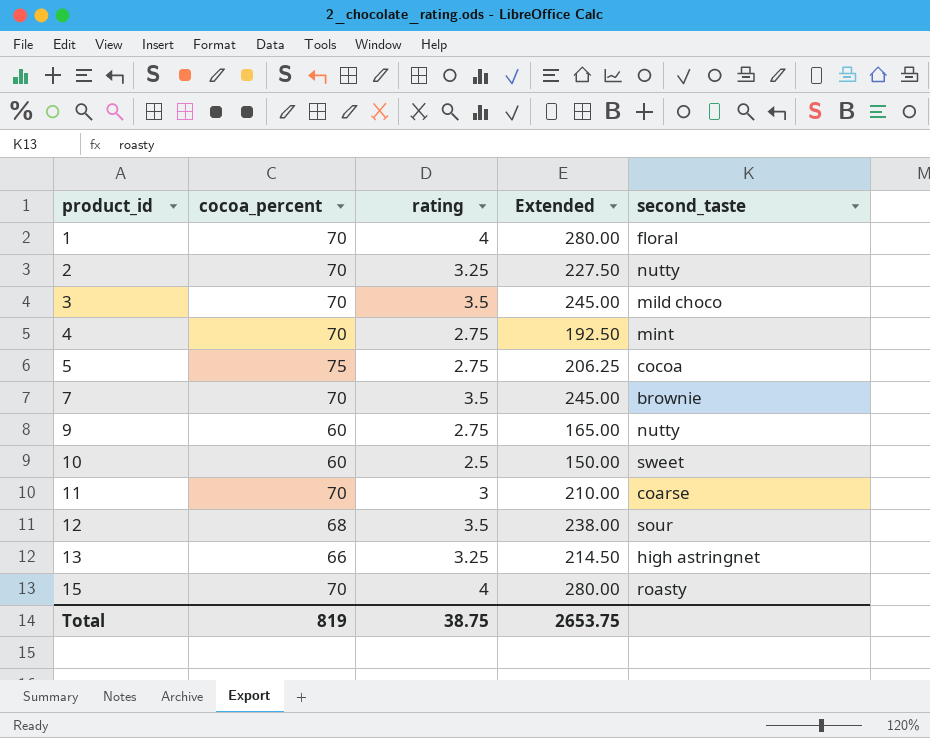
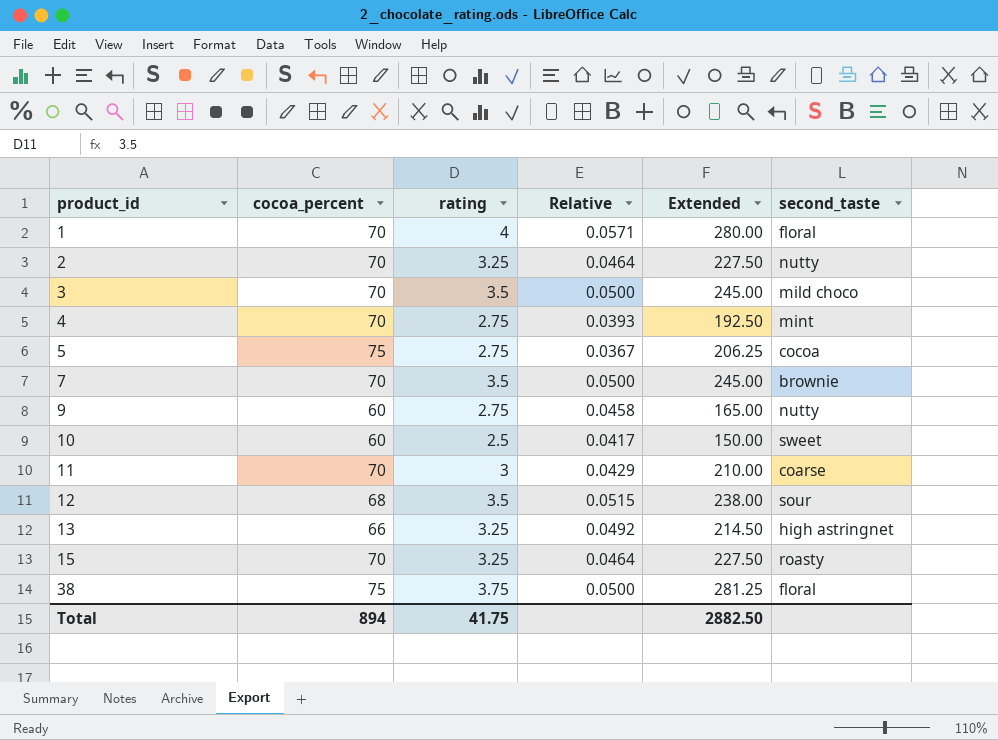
column Relative | formula: none -> [rating] / [cocoa_percent]
15 | rating: 4 -> 3.25
15 | Extended: 280.00 -> 227.50
row 38: none -> 75 | 3.75 | 0.0500 | 281.25 | floral
Total | cocoa_percent: 819 -> 894
Total | rating: 38.75 -> 41.75
Total | Extended: 2653.75 -> 2882.50

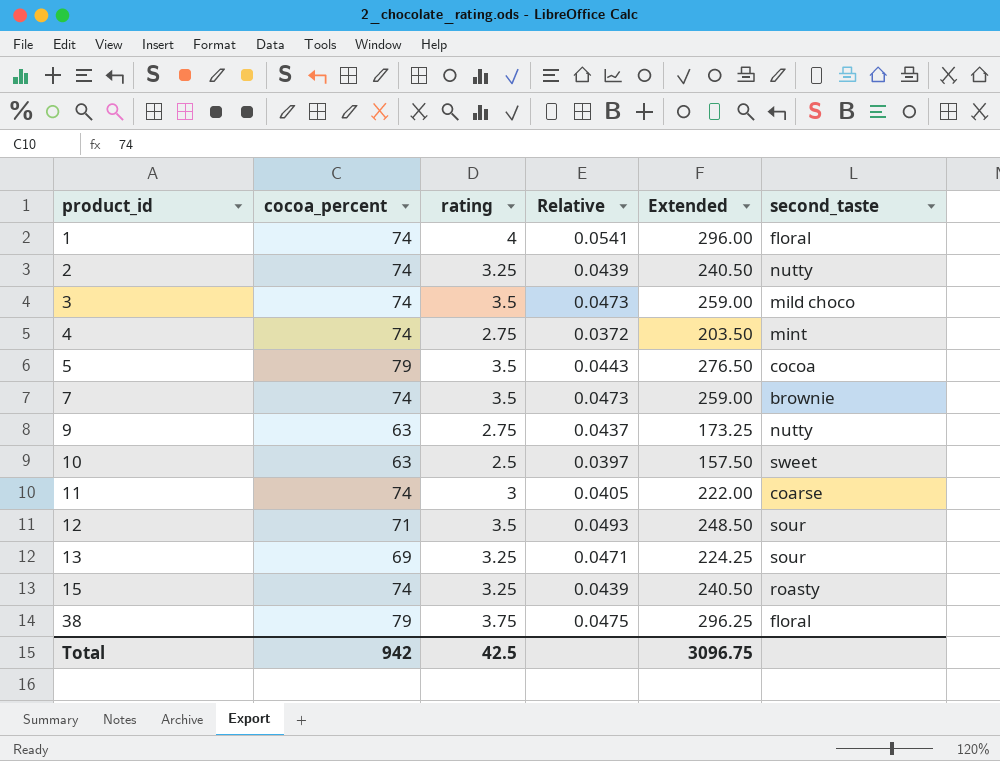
1 | cocoa_percent: 70 -> 74
1 | Relative: 0.0571 -> 0.0541
1 | Extended: 280.00 -> 296.00
2 | cocoa_percent: 70 -> 74
2 | Relative: 0.0464 -> 0.0439
2 | Extended: 227.50 -> 240.50
3 | cocoa_percent: 70 -> 74
3 | Relative: 0.0500 -> 0.0473
3 | Extended: 245.00 -> 259.00
4 | cocoa_percent: 70 -> 74
4 | Relative: 0.0393 -> 0.0372
4 | Extended: 192.50 -> 203.50
5 | cocoa_percent: 75 -> 79
5 | rating: 2.75 -> 3.5
5 | Relative: 0.0367 -> 0.0443
5 | Extended: 206.25 -> 276.50
7 | cocoa_percent: 70 -> 74
7 | Relative: 0.0500 -> 0.0473
7 | Extended: 245.00 -> 259.00
9 | cocoa_percent: 60 -> 63
9 | Relative: 0.0458 -> 0.0437
9 | Extended: 165.00 -> 173.25
10 | cocoa_percent: 60 -> 63
10 | Relative: 0.0417 -> 0.0397
10 | Extended: 150.00 -> 157.50
11 | cocoa_percent: 70 -> 74
11 | Relative: 0.0429 -> 0.0405
11 | Extended: 210.00 -> 222.00
12 | cocoa_percent: 68 -> 71
12 | Relative: 0.0515 -> 0.0493
12 | Extended: 238.00 -> 248.50
13 | cocoa_percent: 66 -> 69
13 | Relative: 0.0492 -> 0.0471
13 | Extended: 214.50 -> 224.25
13 | second_taste: high astringnet -> sour
15 | cocoa_percent: 70 -> 74
15 | Relative: 0.0464 -> 0.0439
15 | Extended: 227.50 -> 240.50
38 | cocoa_percent: 75 -> 79
38 | Relative: 0.0500 -> 0.0475
38 | Extended: 281.25 -> 296.25
Total | cocoa_percent: 894 -> 942
Total | rating: 41.75 -> 42.5
Total | Extended: 2882.50 -> 3096.75

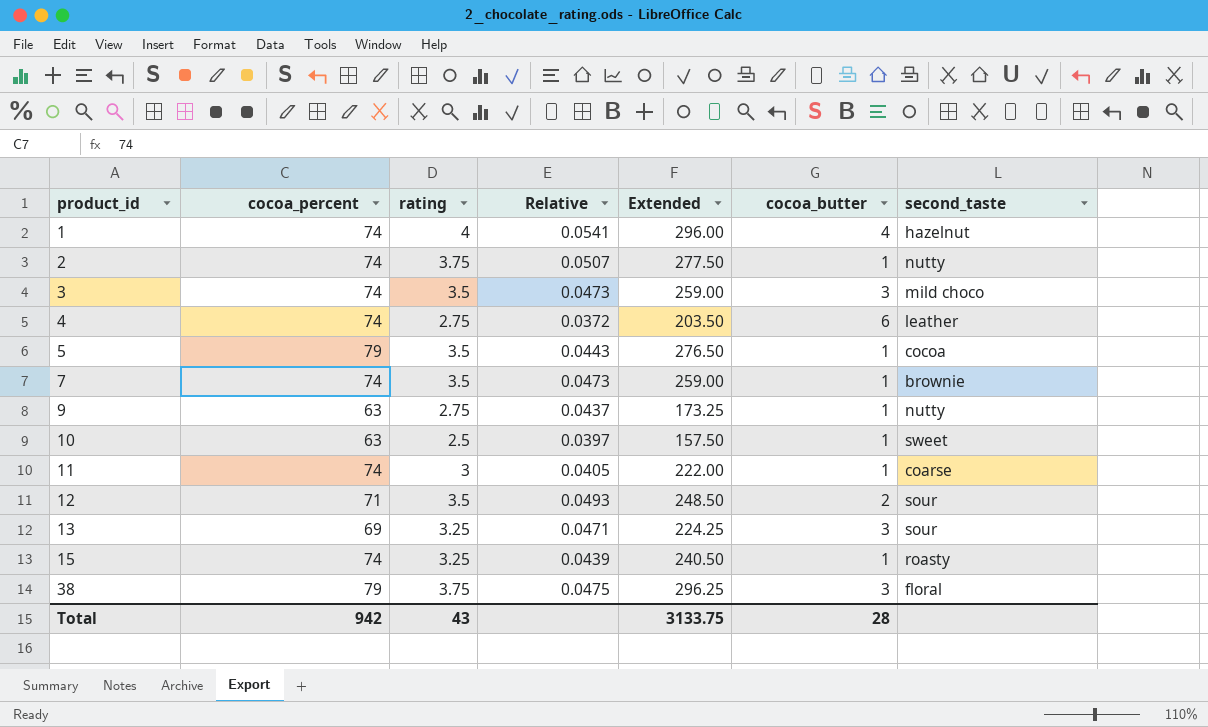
column cocoa_butter | position: none -> 6
1 | second_taste: floral -> hazelnut
2 | rating: 3.25 -> 3.75
2 | Relative: 0.0439 -> 0.0507
2 | Extended: 240.50 -> 277.50
4 | second_taste: mint -> leather
Total | rating: 42.5 -> 43
Total | Extended: 3096.75 -> 3133.75

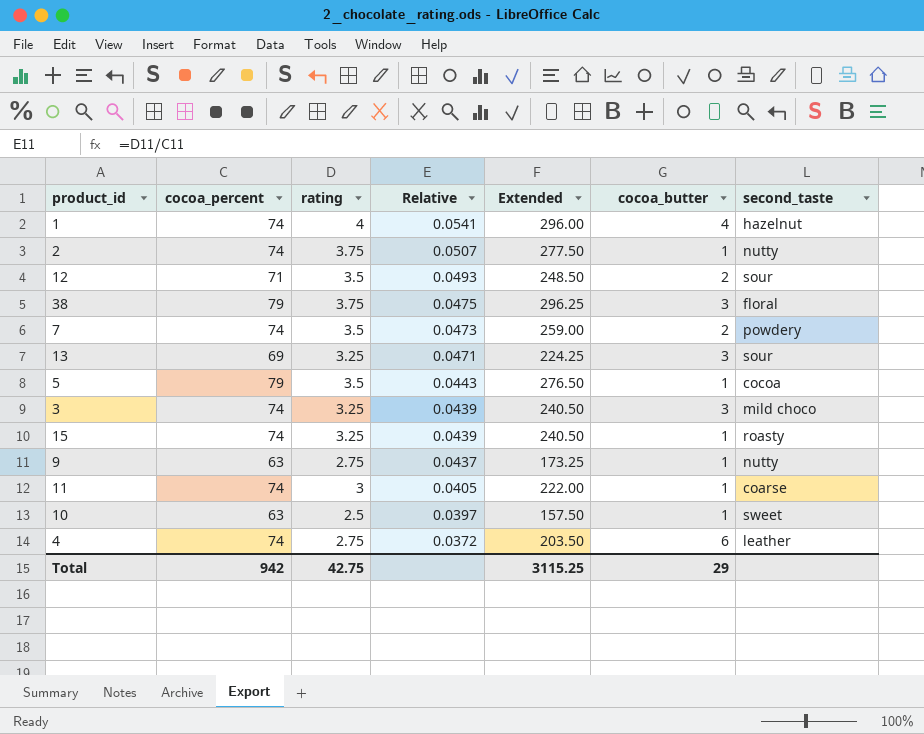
row order: product_id ascending -> Relative descending
7 | cocoa_butter: 1 -> 2
7 | second_taste: brownie -> powdery
3 | rating: 3.5 -> 3.25
3 | Relative: 0.0473 -> 0.0439
3 | Extended: 259.00 -> 240.50
Total | rating: 43 -> 42.75
Total | Extended: 3133.75 -> 3115.25
Total | cocoa_butter: 28 -> 29

